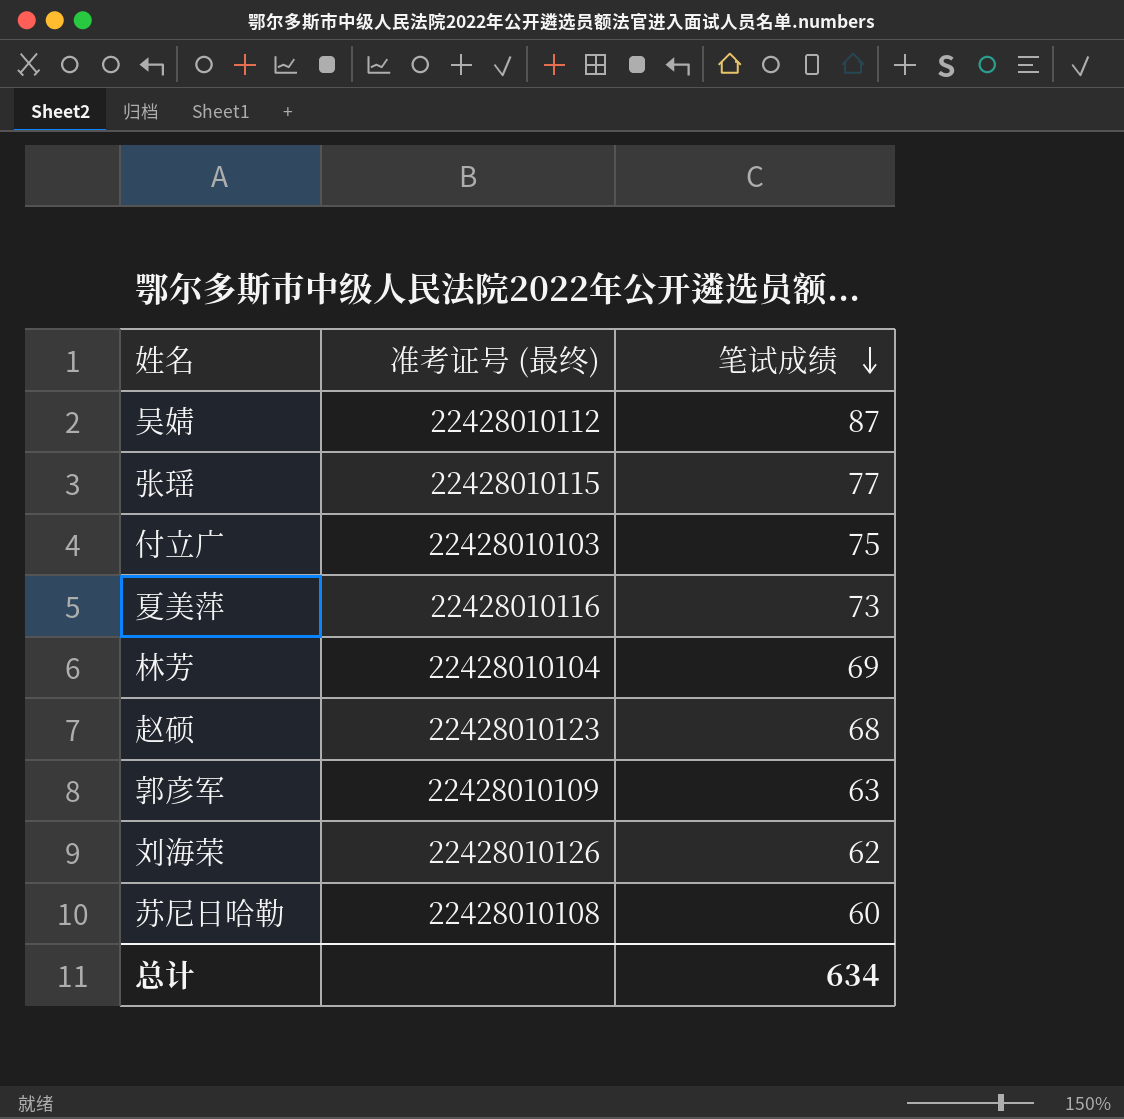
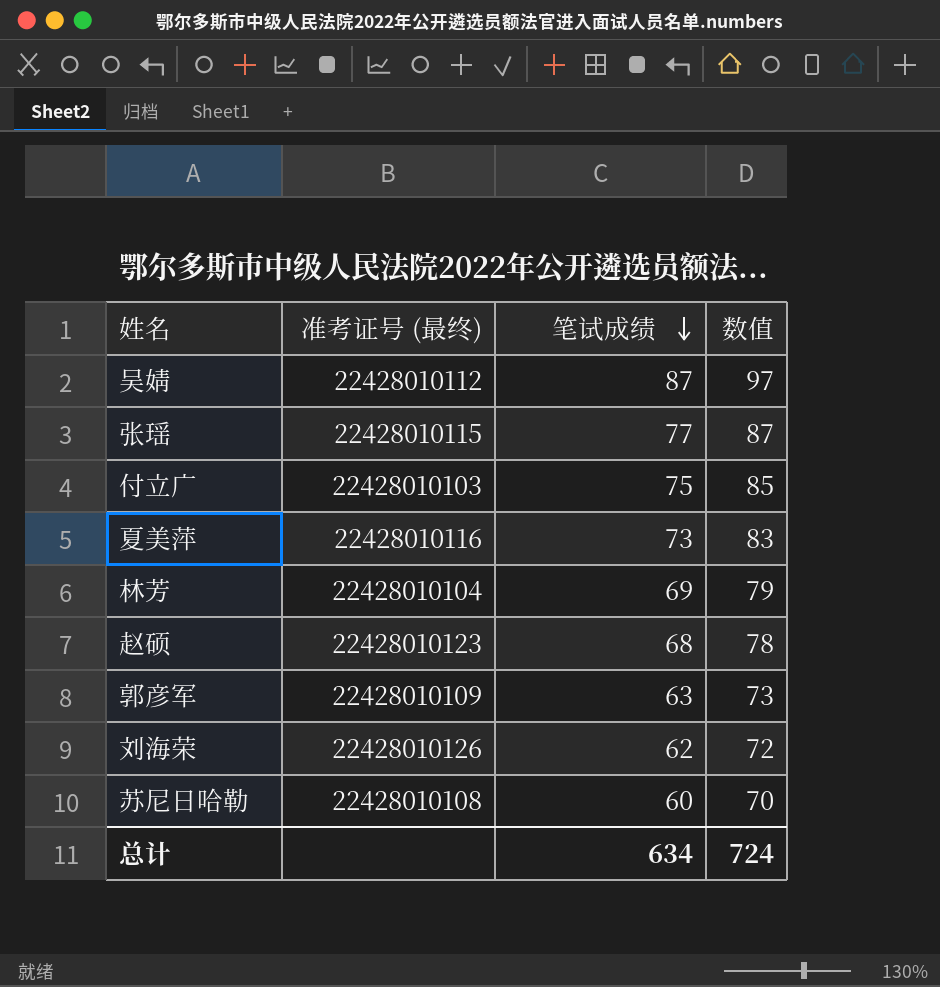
column 数值 | formula: none -> [笔试成绩] + 10

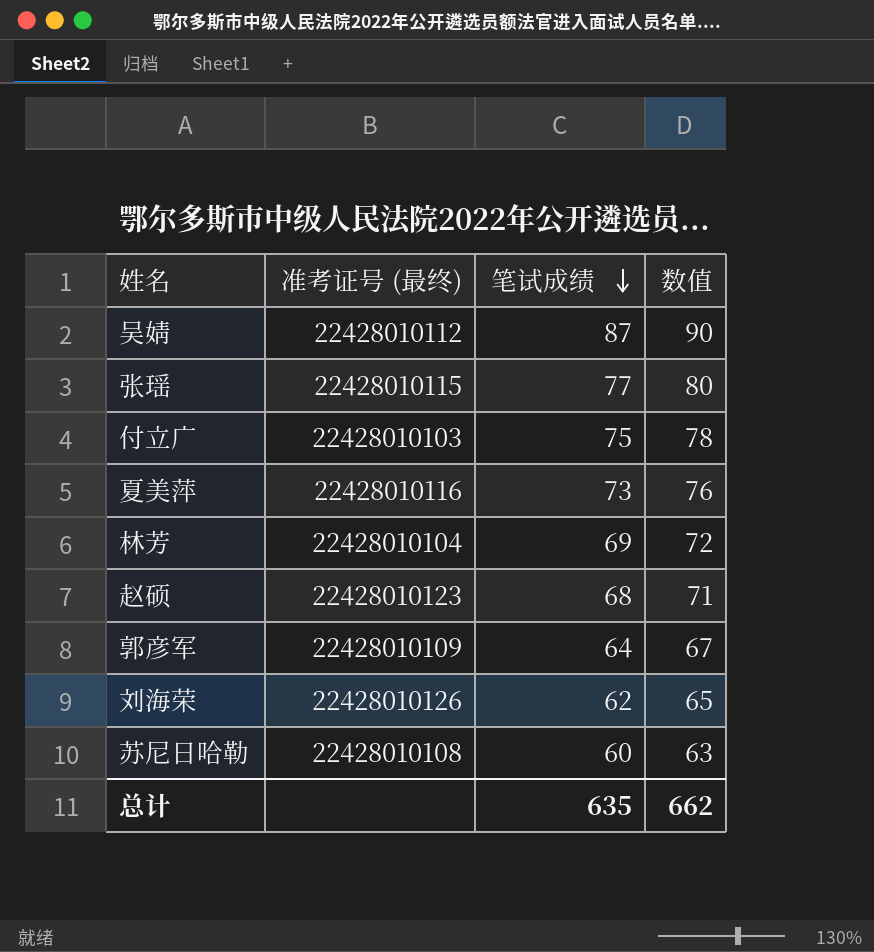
column 数值 | formula: [笔试成绩] + 10 -> [笔试成绩] + 3
郭彦军 | 笔试成绩: 63 -> 64
总计 | 笔试成绩: 634 -> 635
总计 | 数值: 724 -> 662

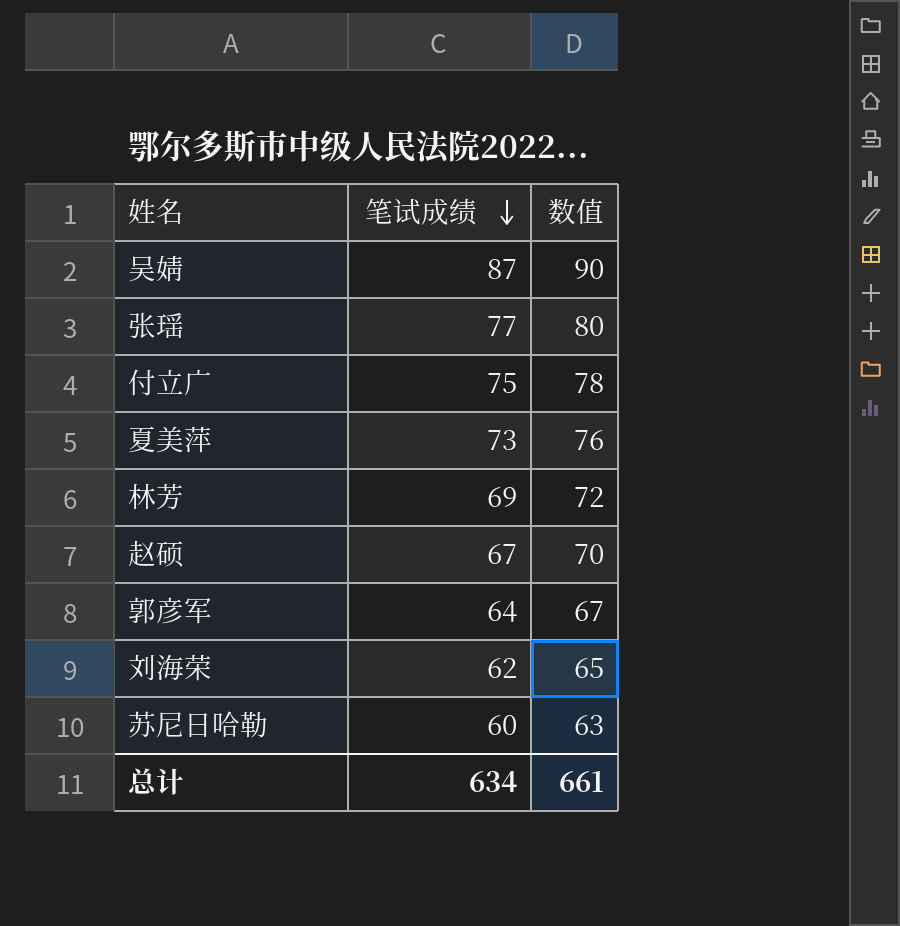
column 准考证号 (最终) | position: 2 -> none
赵硕 | 笔试成绩: 68 -> 67
赵硕 | 数值: 71 -> 70
总计 | 笔试成绩: 635 -> 634
总计 | 数值: 662 -> 661

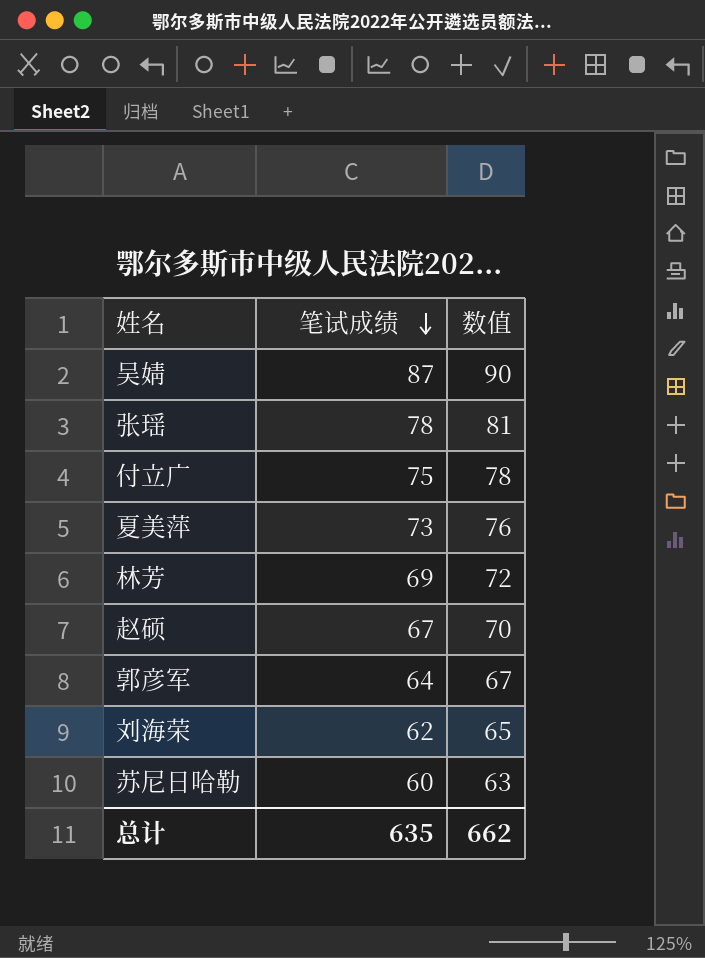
张瑶 | 笔试成绩: 77 -> 78
张瑶 | 数值: 80 -> 81
总计 | 笔试成绩: 634 -> 635
总计 | 数值: 661 -> 662

